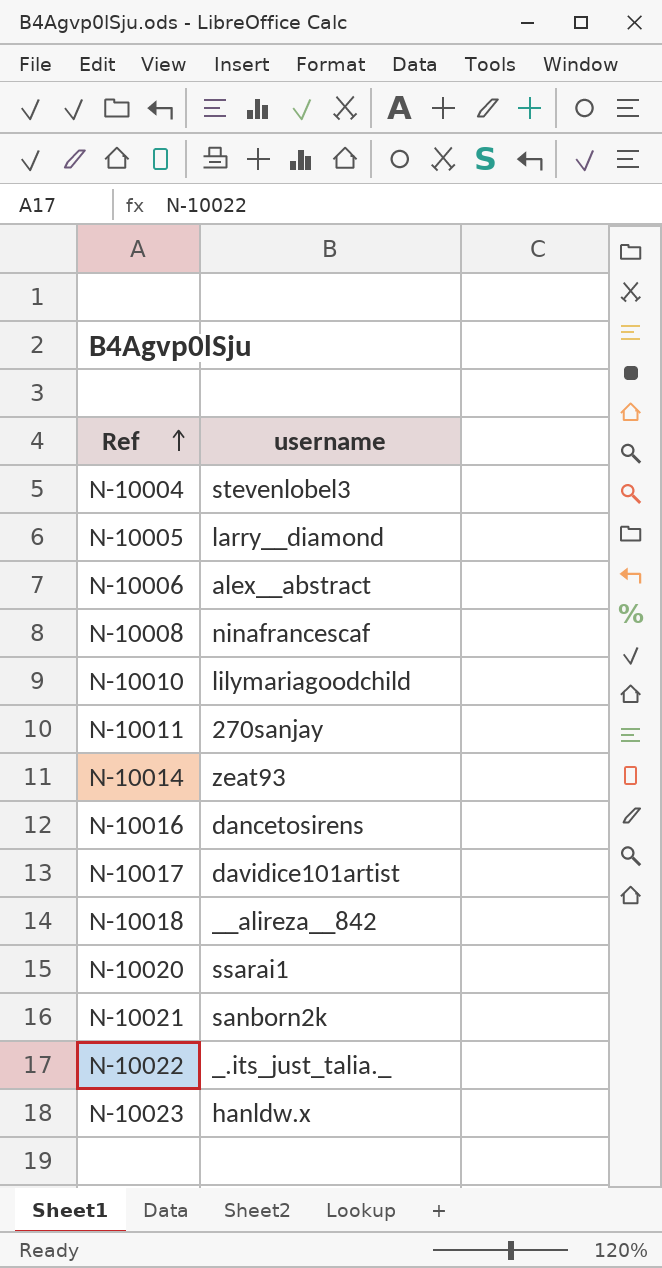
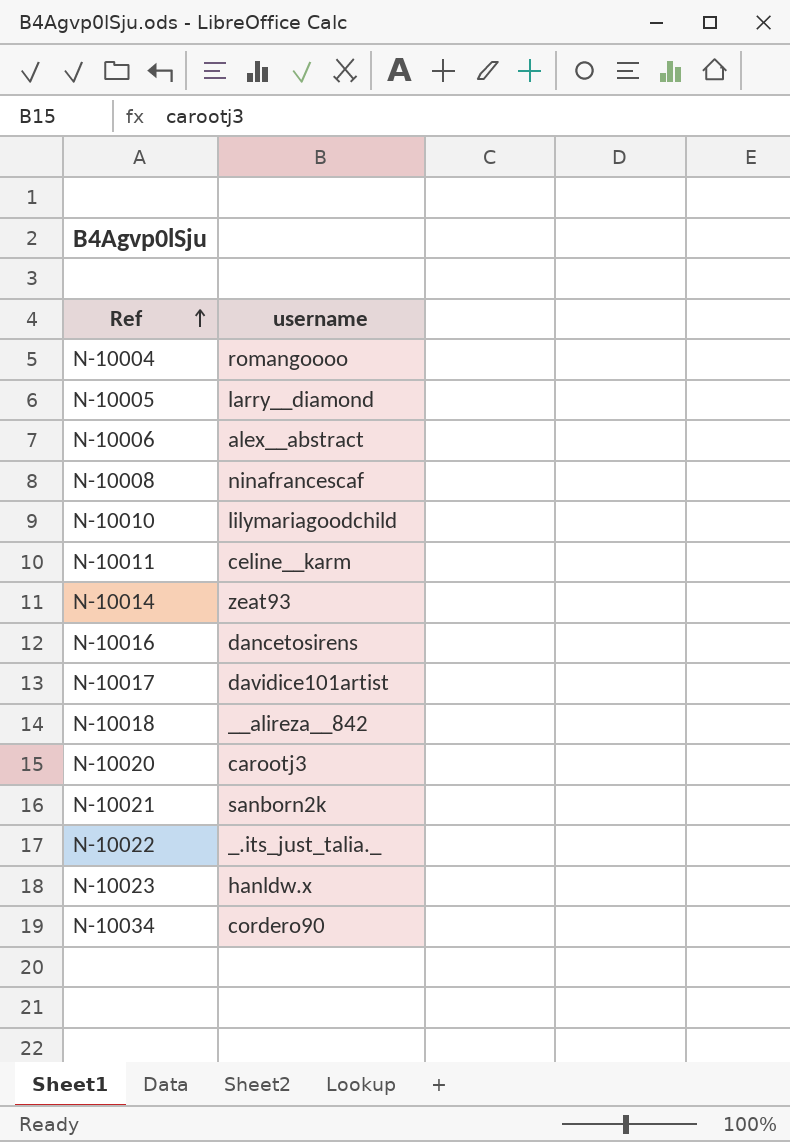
N-10004 | username: stevenlobel3 -> romangoooo
N-10011 | username: 270sanjay -> celine__karm
N-10020 | username: ssarai1 -> carootj3
row N-10034: none -> cordero90

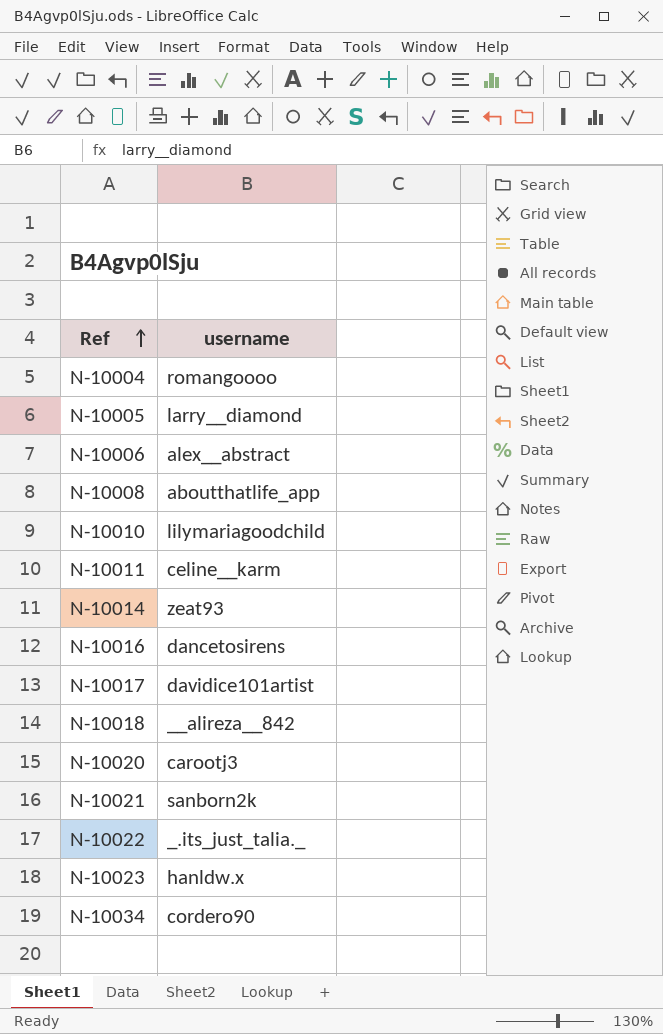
N-10008 | username: ninafrancescaf -> aboutthatlife_app

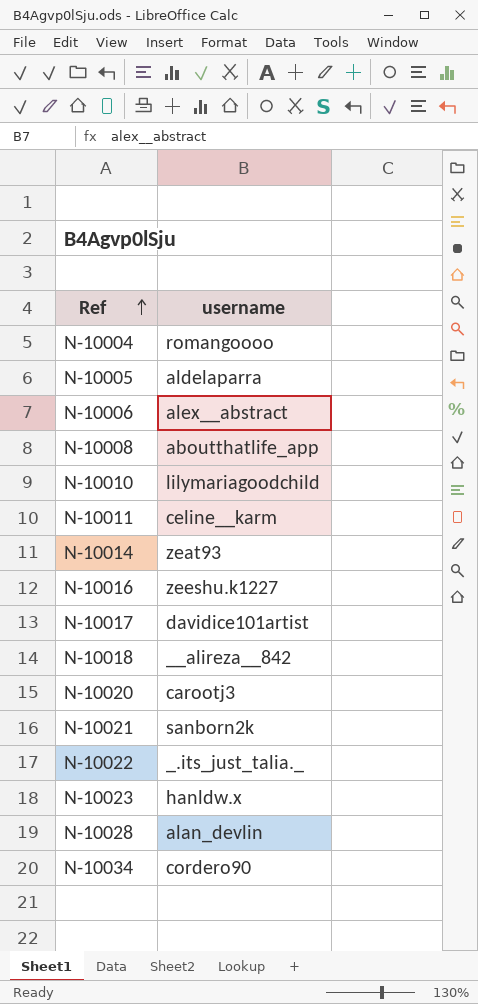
N-10005 | username: larry__diamond -> aldelaparra
N-10016 | username: dancetosirens -> zeeshu.k1227
row N-10028: none -> alan_devlin

